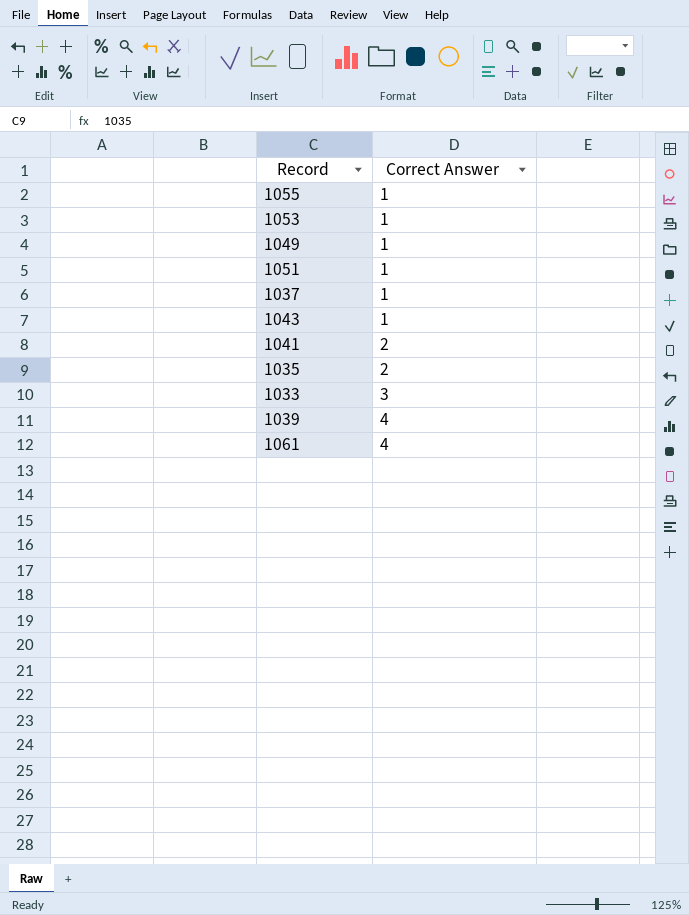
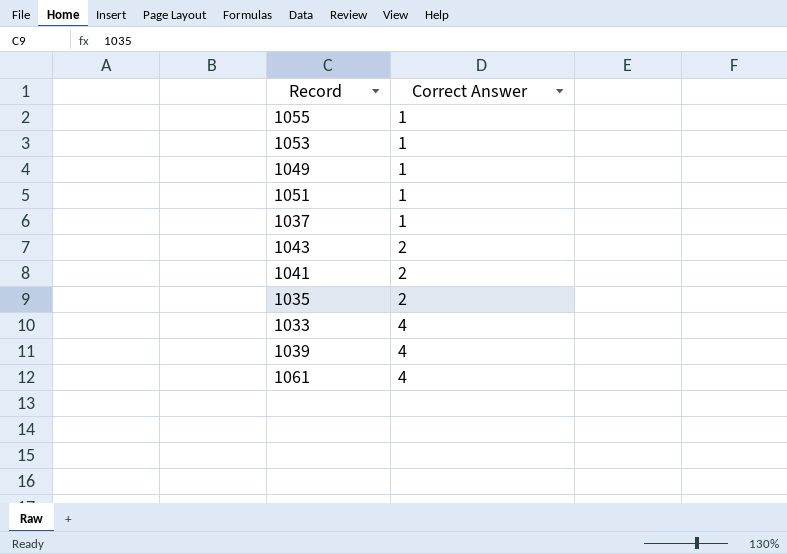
1043 | Correct Answer: 1 -> 2
1033 | Correct Answer: 3 -> 4

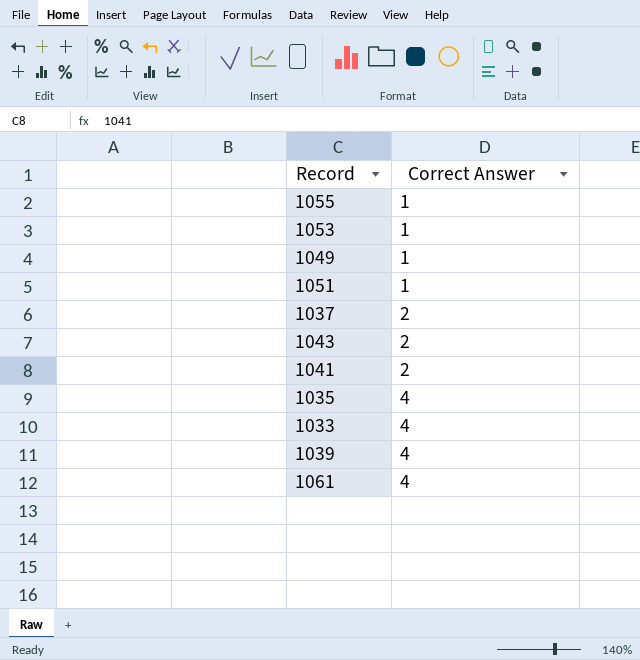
1037 | Correct Answer: 1 -> 2
1035 | Correct Answer: 2 -> 4

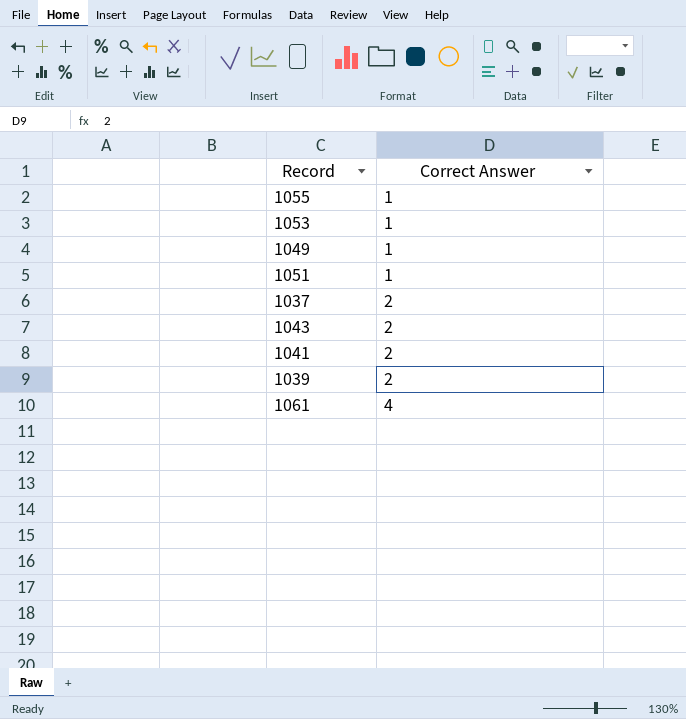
row 1035: 4 -> none
row 1033: 4 -> none
1039 | Correct Answer: 4 -> 2

